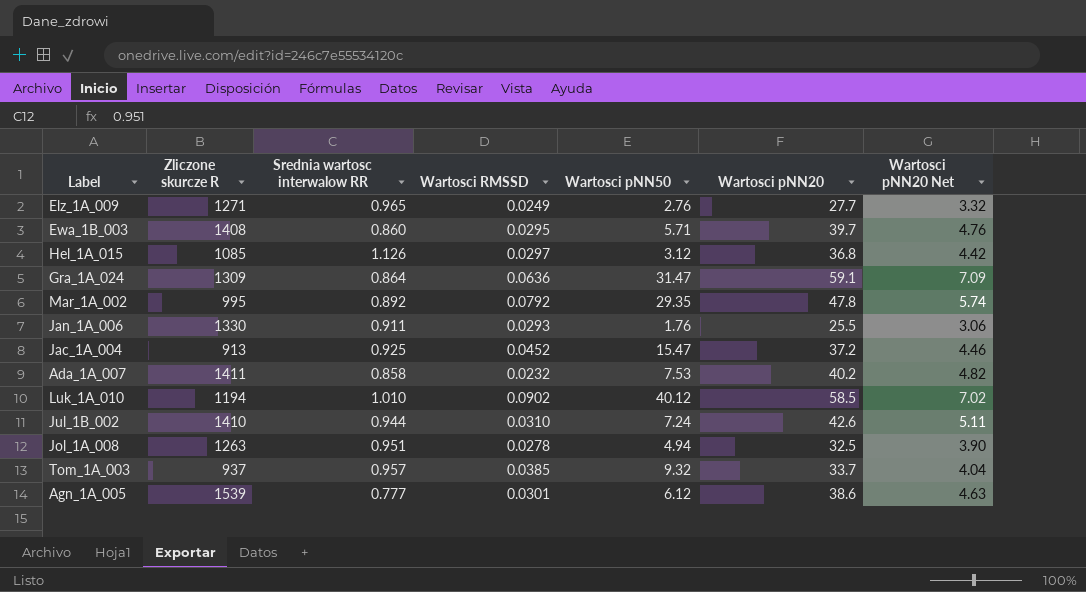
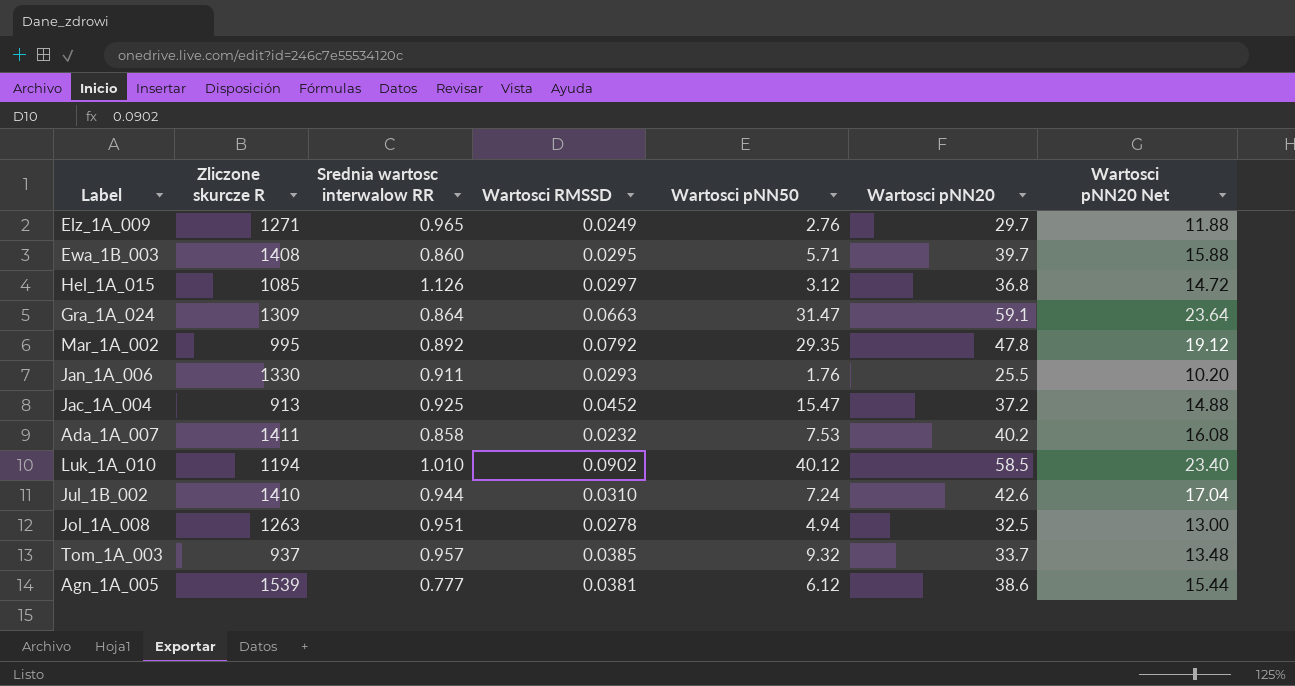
column Wartosci pNN20 Net | formula: [Wartosci pNN20] * 0.12 -> [Wartosci pNN20] * 0.4
Elz_1A_009 | Wartosci pNN20: 27.7 -> 29.7
Gra_1A_024 | Wartosci RMSSD: 0.0636 -> 0.0663
Agn_1A_005 | Wartosci RMSSD: 0.0301 -> 0.0381

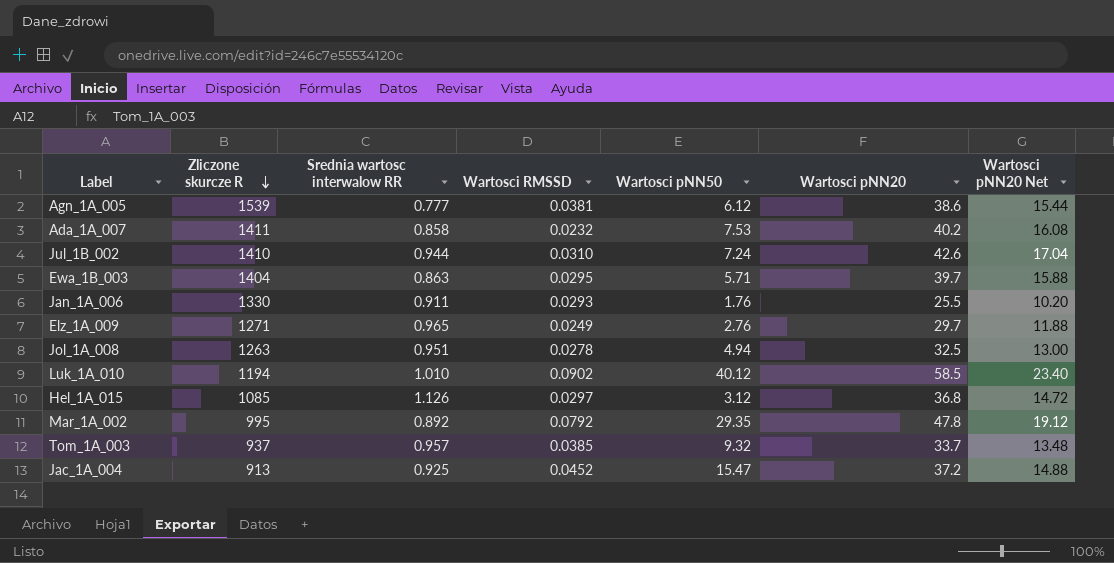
row order: none -> Zliczone skurcze R descending
row Gra_1A_024: 1309 | 0.864 | 0.0663 | 31.47 | 59.1 | 23.64 -> none
Ewa_1B_003 | Zliczone skurcze R: 1408 -> 1404
Ewa_1B_003 | Srednia wartosc interwalow RR: 0.860 -> 0.863

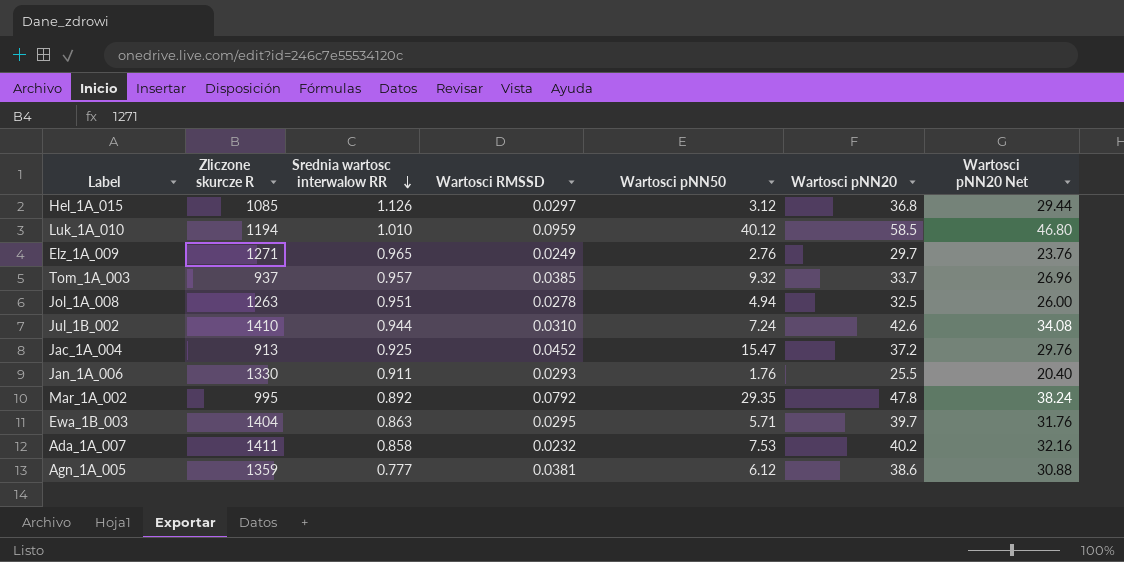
row order: Zliczone skurcze R descending -> Srednia wartosc interwalow RR descending
column Wartosci pNN20 Net | formula: [Wartosci pNN20] * 0.4 -> [Wartosci pNN20] * 0.8
Luk_1A_010 | Wartosci RMSSD: 0.0902 -> 0.0959
Agn_1A_005 | Zliczone skurcze R: 1539 -> 1359

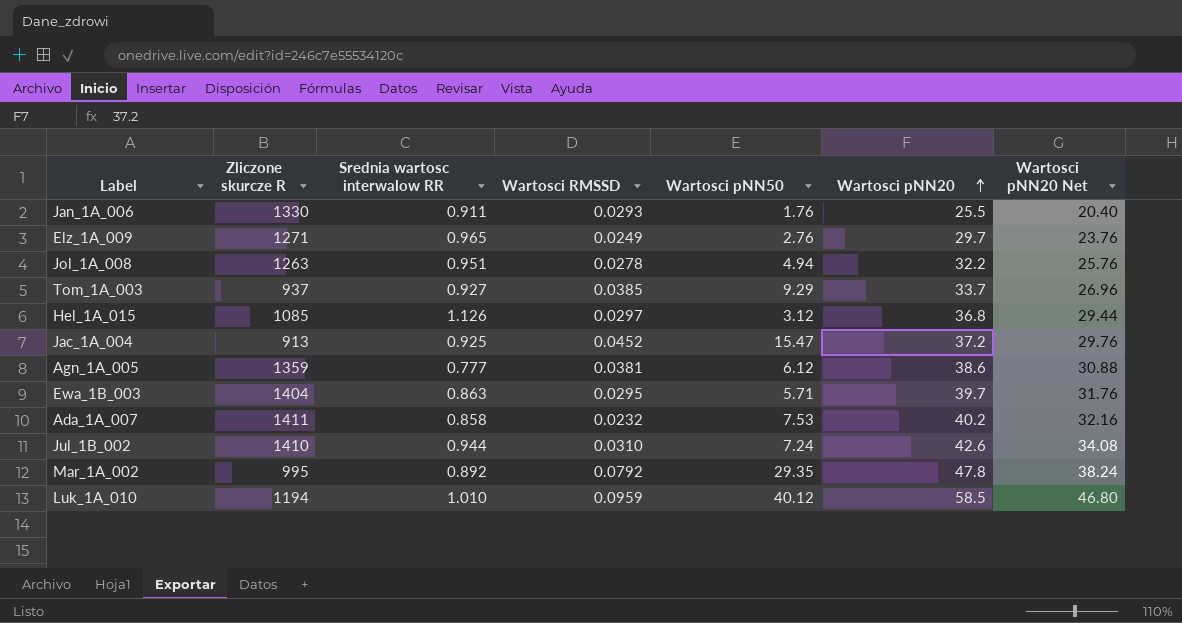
row order: Srednia wartosc interwalow RR descending -> Wartosci pNN20 ascending
Jol_1A_008 | Wartosci pNN20: 32.5 -> 32.2
Jol_1A_008 | Wartosci pNN20 Net: 26.00 -> 25.76
Tom_1A_003 | Srednia wartosc interwalow RR: 0.957 -> 0.927
Tom_1A_003 | Wartosci pNN50: 9.32 -> 9.29

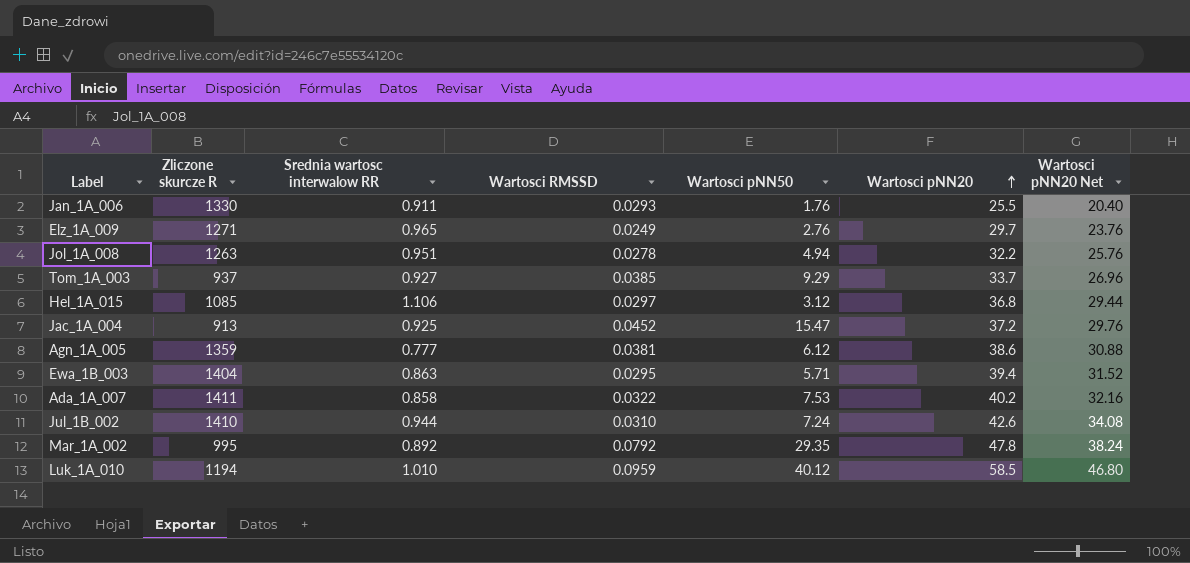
Hel_1A_015 | Srednia wartosc interwalow RR: 1.126 -> 1.106
Ewa_1B_003 | Wartosci pNN20: 39.7 -> 39.4
Ewa_1B_003 | Wartosci pNN20 Net: 31.76 -> 31.52
Ada_1A_007 | Wartosci RMSSD: 0.0232 -> 0.0322

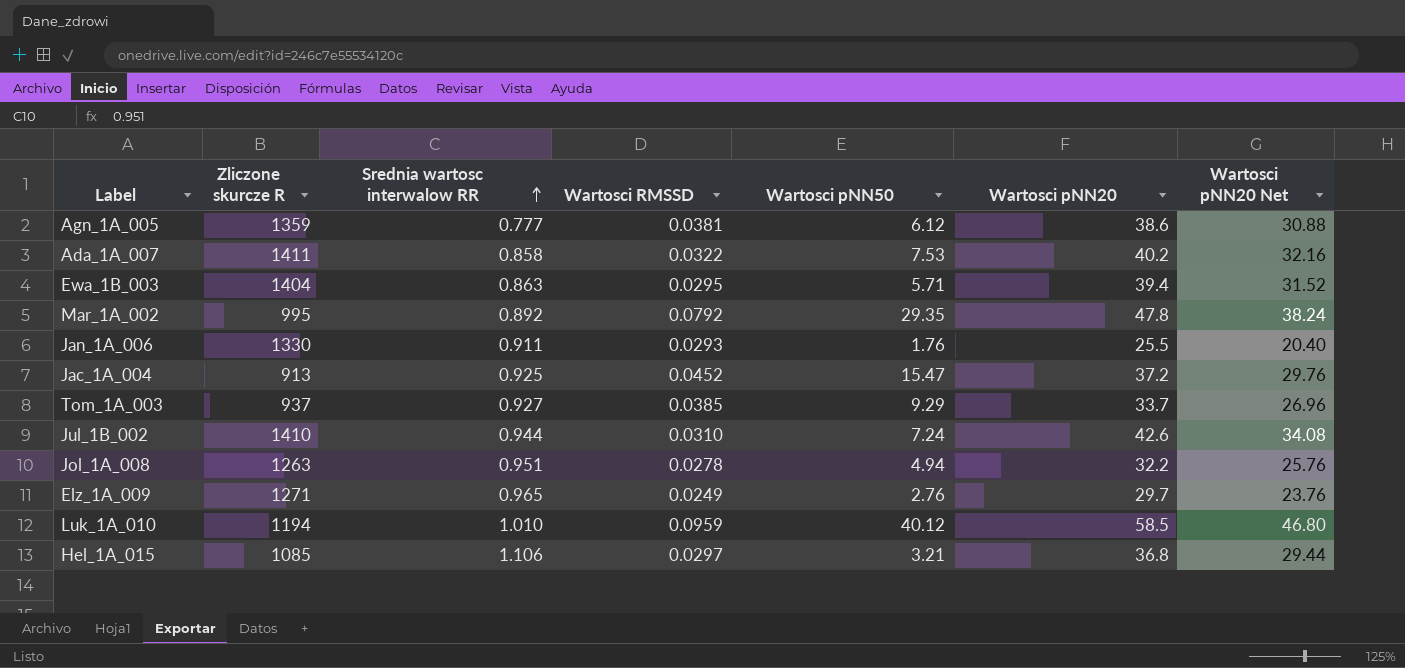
row order: Wartosci pNN20 ascending -> Srednia wartosc interwalow RR ascending
Hel_1A_015 | Wartosci pNN50: 3.12 -> 3.21

